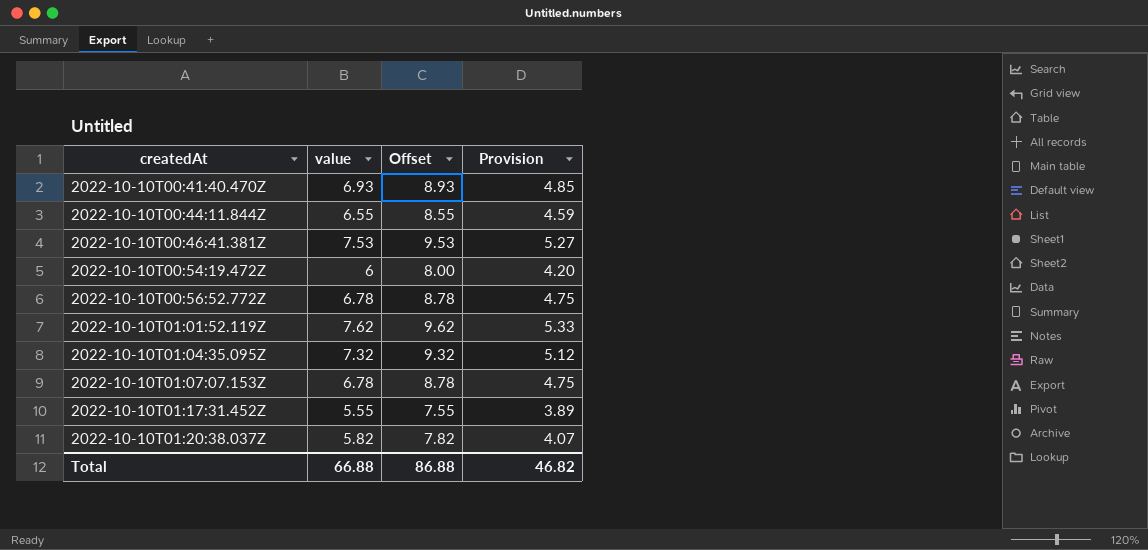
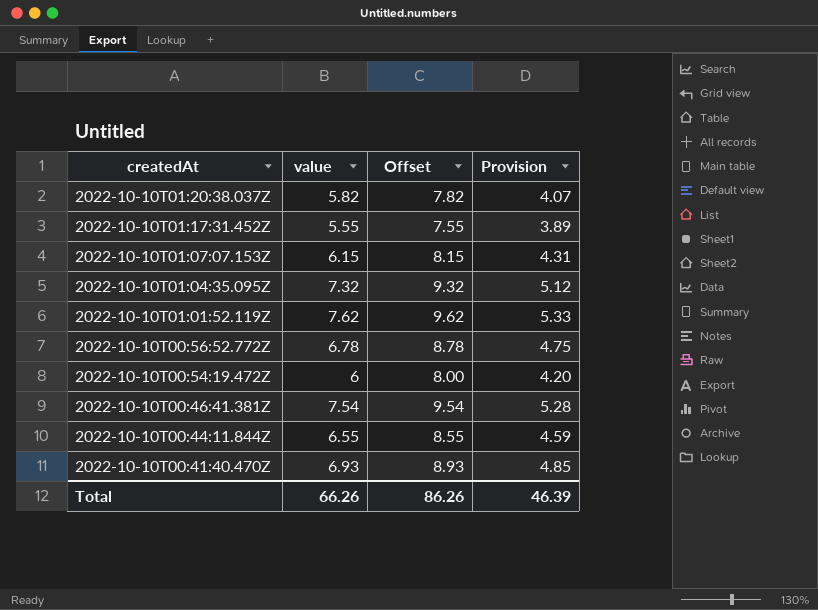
row order: createdAt ascending -> createdAt descending
2022-10-10T01:07:07.153Z | value: 6.78 -> 6.15
2022-10-10T01:07:07.153Z | Offset: 8.78 -> 8.15
2022-10-10T01:07:07.153Z | Provision: 4.75 -> 4.31
2022-10-10T00:46:41.381Z | value: 7.53 -> 7.54
2022-10-10T00:46:41.381Z | Offset: 9.53 -> 9.54
2022-10-10T00:46:41.381Z | Provision: 5.27 -> 5.28
Total | value: 66.88 -> 66.26
Total | Offset: 86.88 -> 86.26
Total | Provision: 46.82 -> 46.39

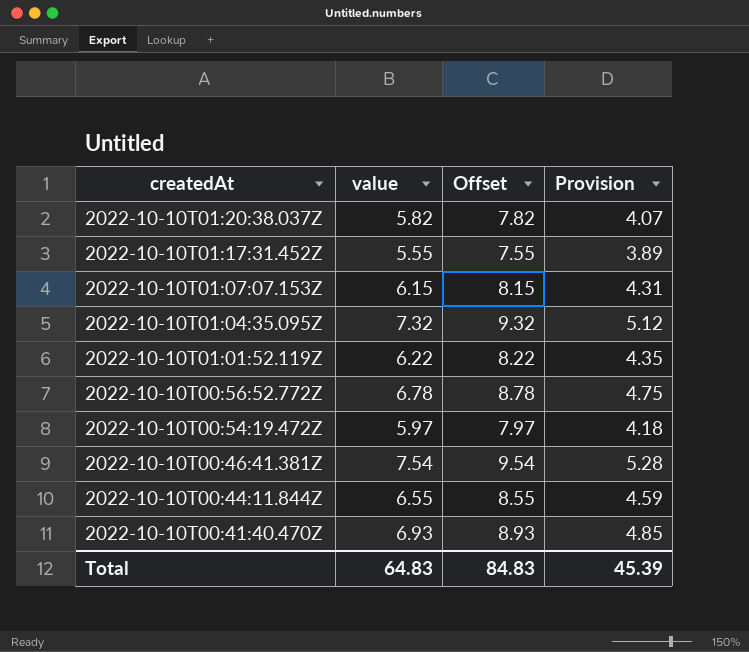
2022-10-10T01:01:52.119Z | value: 7.62 -> 6.22
2022-10-10T01:01:52.119Z | Offset: 9.62 -> 8.22
2022-10-10T01:01:52.119Z | Provision: 5.33 -> 4.35
2022-10-10T00:54:19.472Z | value: 6 -> 5.97
2022-10-10T00:54:19.472Z | Offset: 8.00 -> 7.97
2022-10-10T00:54:19.472Z | Provision: 4.20 -> 4.18
Total | value: 66.26 -> 64.83
Total | Offset: 86.26 -> 84.83
Total | Provision: 46.39 -> 45.39

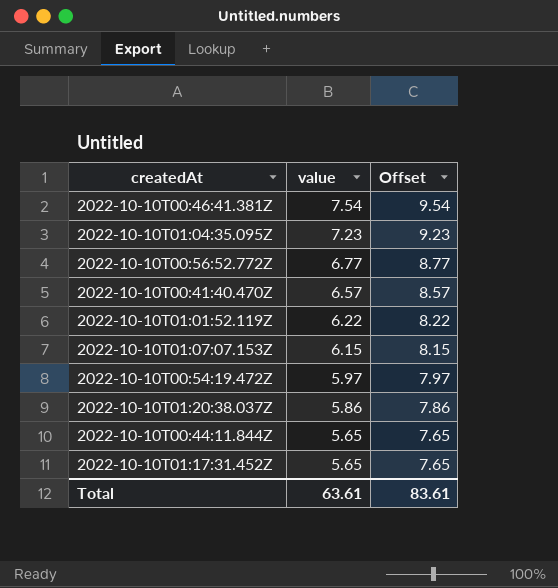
row order: createdAt descending -> value descending
column Provision | formula: [value] * 0.7 -> none
2022-10-10T01:04:35.095Z | value: 7.32 -> 7.23
2022-10-10T01:04:35.095Z | Offset: 9.32 -> 9.23
2022-10-10T00:56:52.772Z | value: 6.78 -> 6.77
2022-10-10T00:56:52.772Z | Offset: 8.78 -> 8.77
2022-10-10T00:41:40.470Z | value: 6.93 -> 6.57
2022-10-10T00:41:40.470Z | Offset: 8.93 -> 8.57
2022-10-10T01:20:38.037Z | value: 5.82 -> 5.86
2022-10-10T01:20:38.037Z | Offset: 7.82 -> 7.86
2022-10-10T00:44:11.844Z | value: 6.55 -> 5.65
2022-10-10T00:44:11.844Z | Offset: 8.55 -> 7.65
2022-10-10T01:17:31.452Z | value: 5.55 -> 5.65
2022-10-10T01:17:31.452Z | Offset: 7.55 -> 7.65
Total | value: 64.83 -> 63.61
Total | Offset: 84.83 -> 83.61

